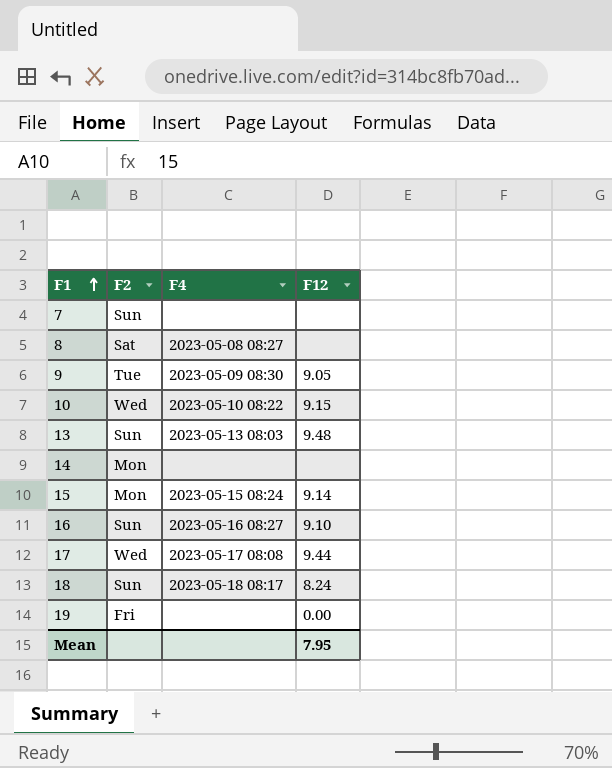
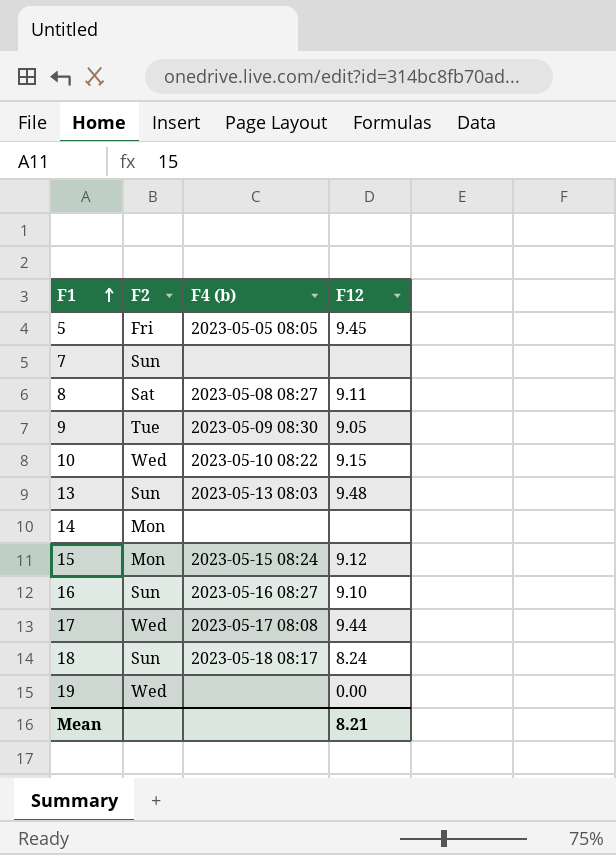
column name: F4 -> F4 (b)
row 5: none -> Fri | 2023-05-05 08:05 | 9.45
8 | F12: none -> 9.11
15 | F12: 9.14 -> 9.12
19 | F2: Fri -> Wed
Mean | F12: 7.95 -> 8.21

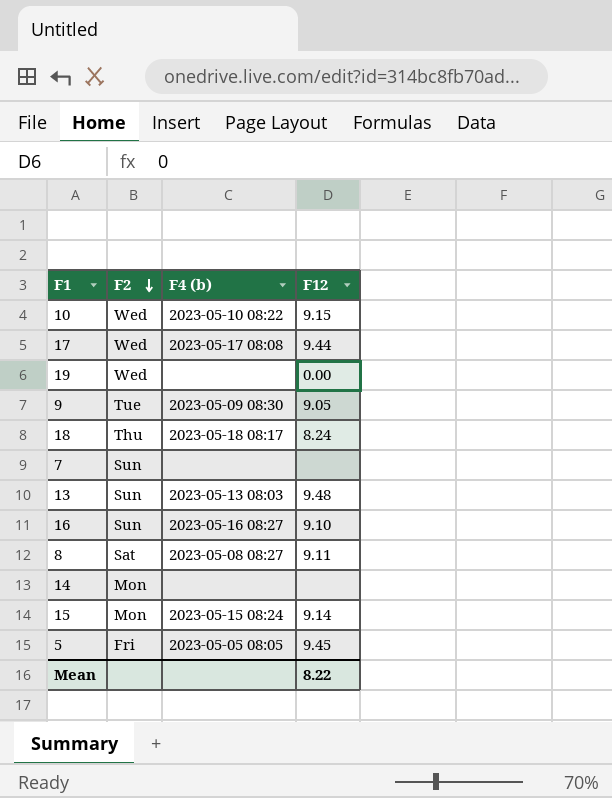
row order: F1 ascending -> F2 descending
18 | F2: Sun -> Thu
15 | F12: 9.12 -> 9.14
Mean | F12: 8.21 -> 8.22

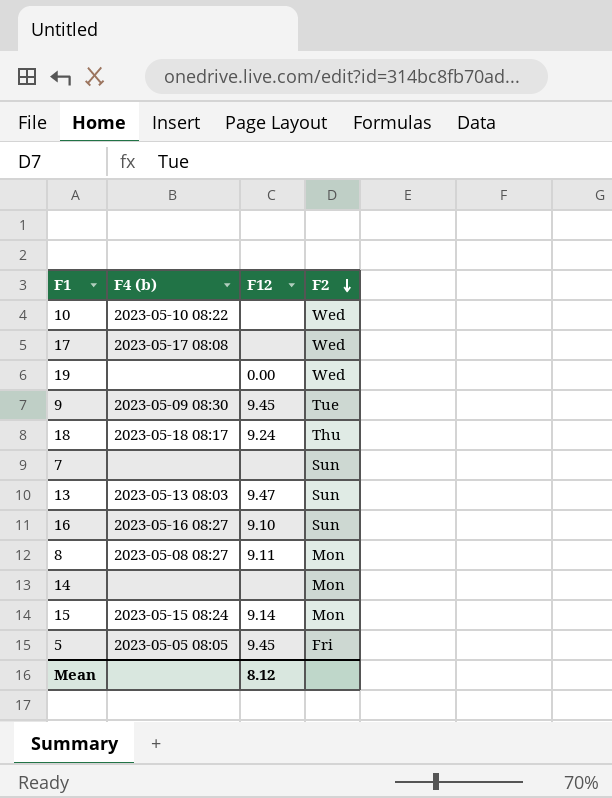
column F2 | position: 2 -> 4
10 | F12: 9.15 -> none
17 | F12: 9.44 -> none
9 | F12: 9.05 -> 9.45
18 | F12: 8.24 -> 9.24
13 | F12: 9.48 -> 9.47
8 | F2: Sat -> Mon
Mean | F12: 8.22 -> 8.12

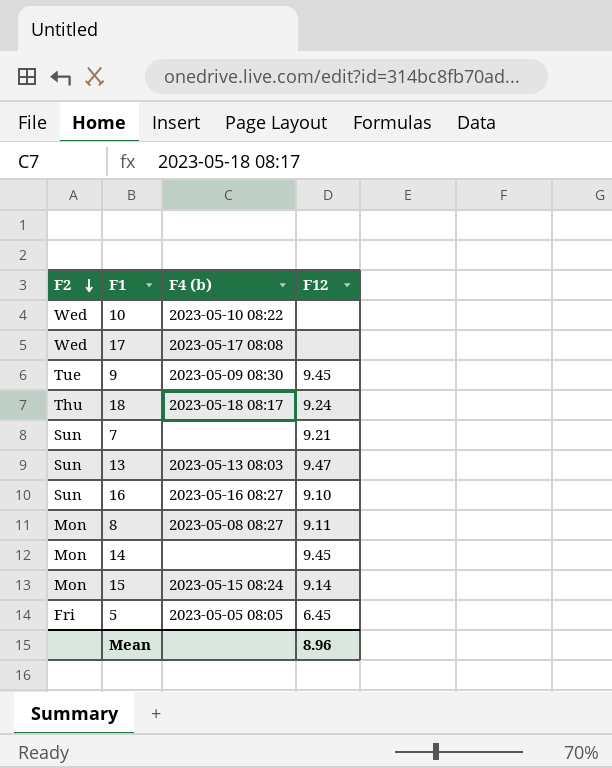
column F2 | position: 4 -> 1
row 19: none | 0.00 | Wed -> none
7 | F12: none -> 9.21
14 | F12: none -> 9.45
5 | F12: 9.45 -> 6.45
Mean | F12: 8.12 -> 8.96

